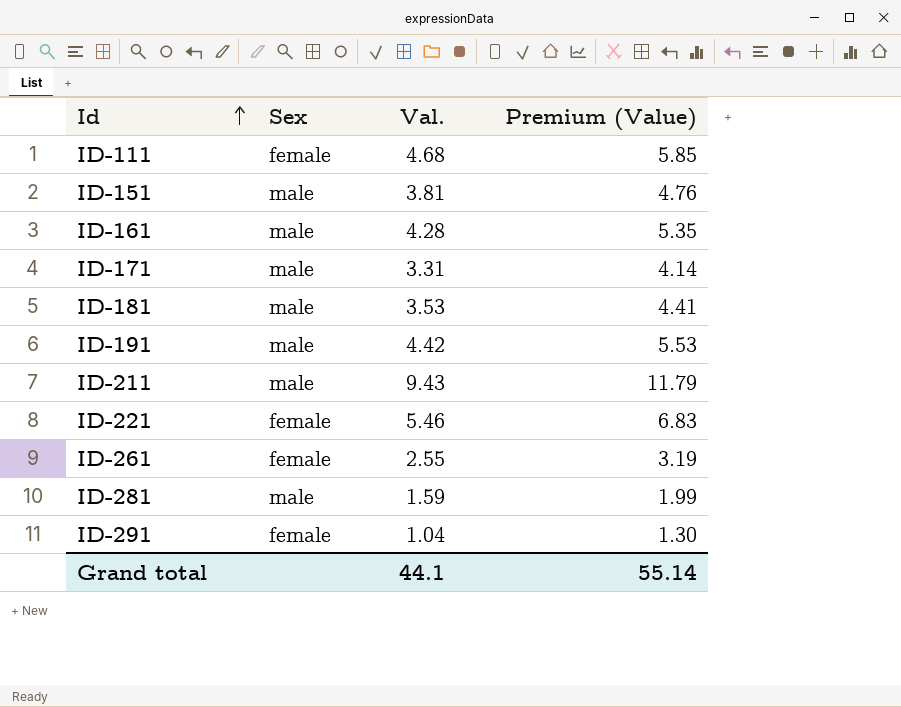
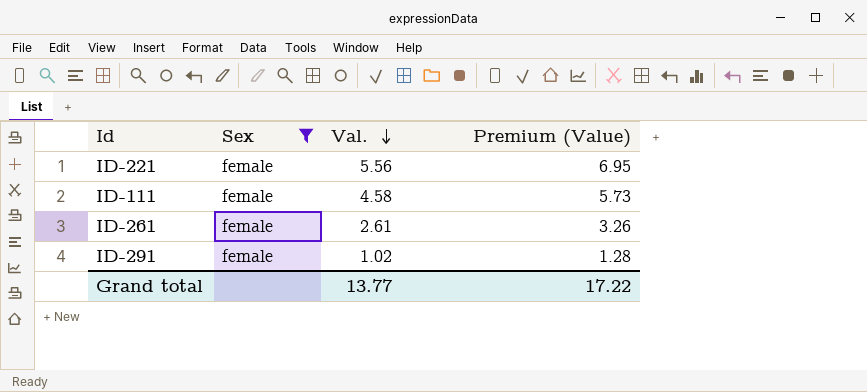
filter: none -> Sex = female
row order: Id ascending -> Val. descending
ID-221 | Val.: 5.46 -> 5.56
ID-221 | Premium (Value): 6.83 -> 6.95
ID-111 | Val.: 4.68 -> 4.58
ID-111 | Premium (Value): 5.85 -> 5.73
ID-261 | Val.: 2.55 -> 2.61
ID-261 | Premium (Value): 3.19 -> 3.26
ID-291 | Val.: 1.04 -> 1.02
ID-291 | Premium (Value): 1.30 -> 1.28
Grand total | Val.: 44.1 -> 13.77
Grand total | Premium (Value): 55.14 -> 17.22

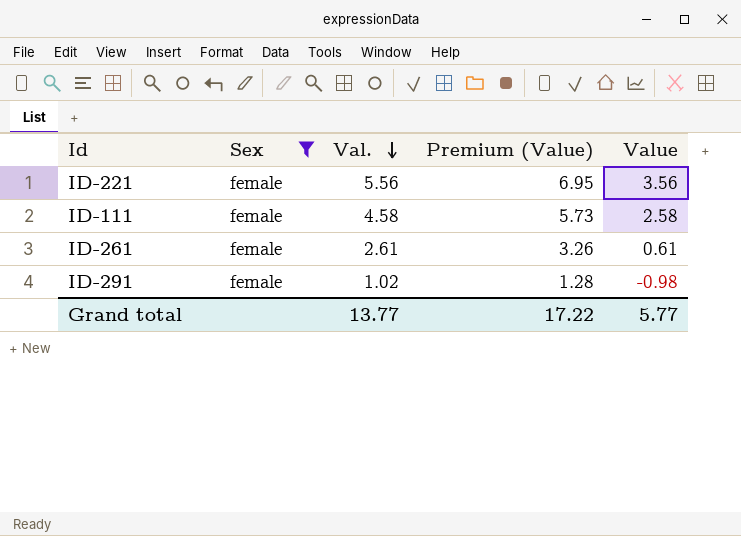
column Value | formula: none -> [Val.] - 2

